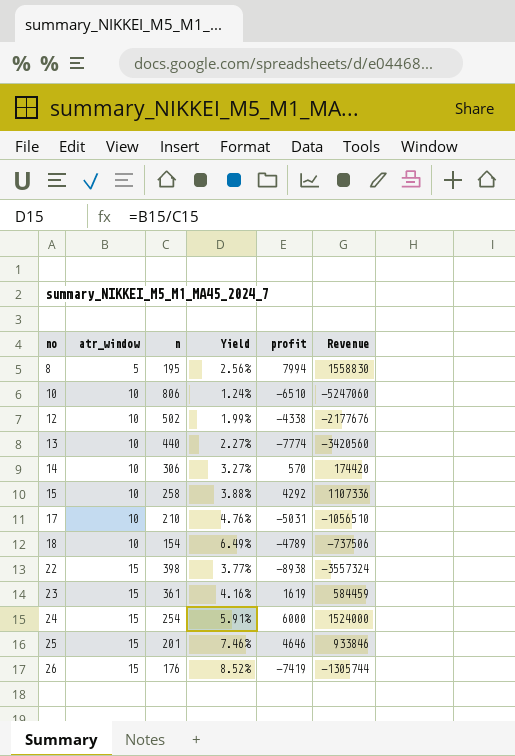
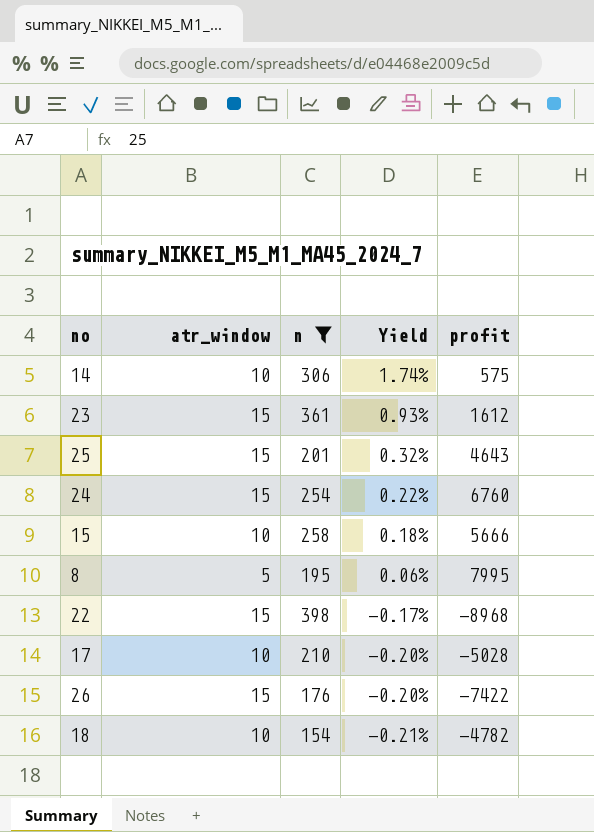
filter: none -> n <= 398
row order: no ascending -> Yield descending
column Revenue | formula: [n] * [profit] -> none
column Yield | formula: [atr_window] / [n] -> [atr_window] / [profit]
14 | profit: 570 -> 575
23 | profit: 1619 -> 1612
25 | profit: 4646 -> 4643
24 | profit: 6000 -> 6760
15 | profit: 4292 -> 5666
8 | profit: 7994 -> 7995
22 | profit: -8938 -> -8968
17 | profit: -5031 -> -5028
26 | profit: -7419 -> -7422
18 | profit: -4789 -> -4782

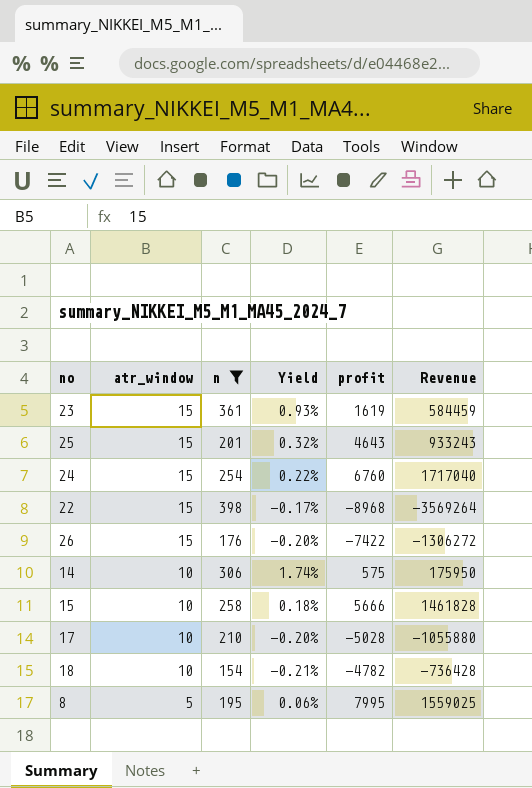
row order: Yield descending -> atr_window descending
column Revenue | formula: none -> [n] * [profit]
23 | profit: 1612 -> 1619

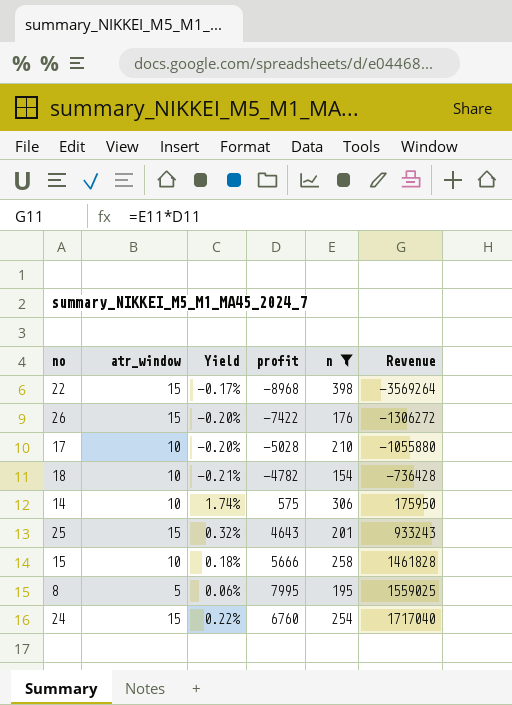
row order: atr_window descending -> Revenue ascending
column n | position: 3 -> 5
row 23: 15 | 361 | 0.93% | 1619 | 584459 -> none

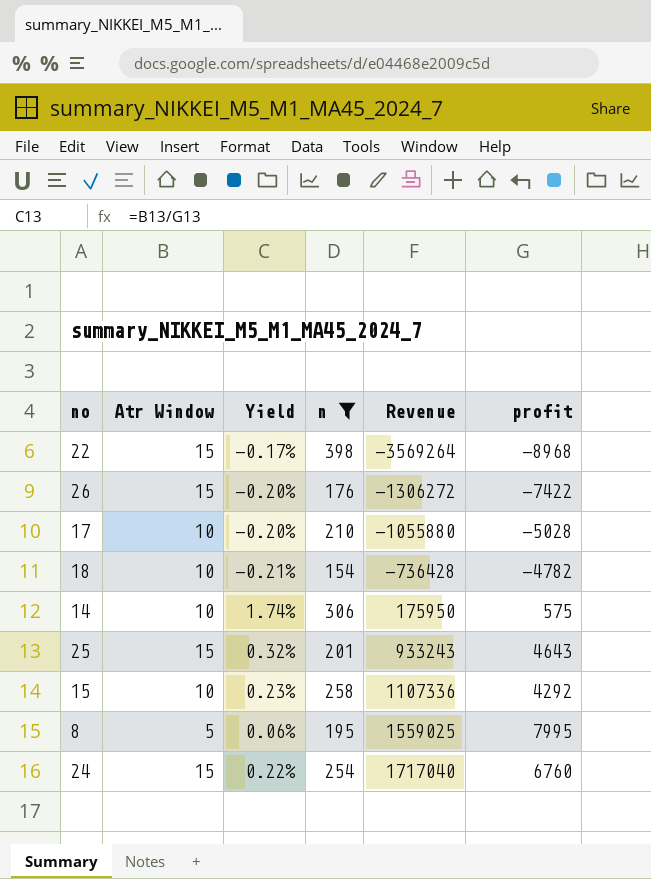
column name: atr_window -> Atr Window
column profit | position: 4 -> 6
15 | Yield: 0.18% -> 0.23%
15 | Revenue: 1461828 -> 1107336
15 | profit: 5666 -> 4292

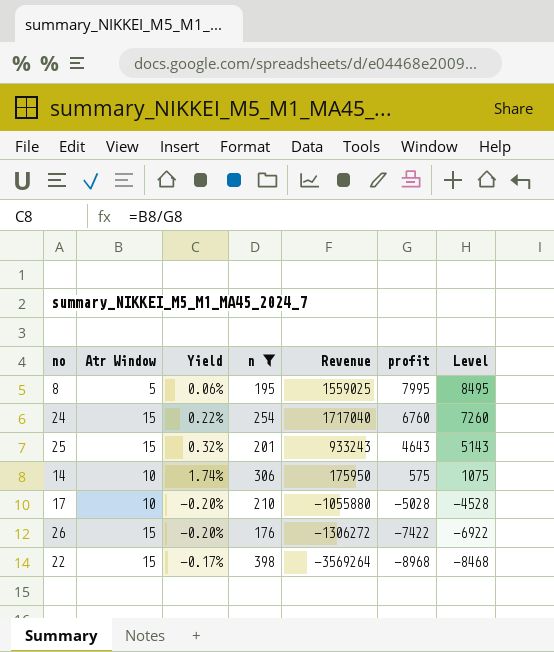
row order: Revenue ascending -> profit descending
column Level | formula: none -> [profit] + 500
row 18: 10 | -0.21% | 154 | -736428 | -4782 -> none
row 15: 10 | 0.23% | 258 | 1107336 | 4292 -> none

